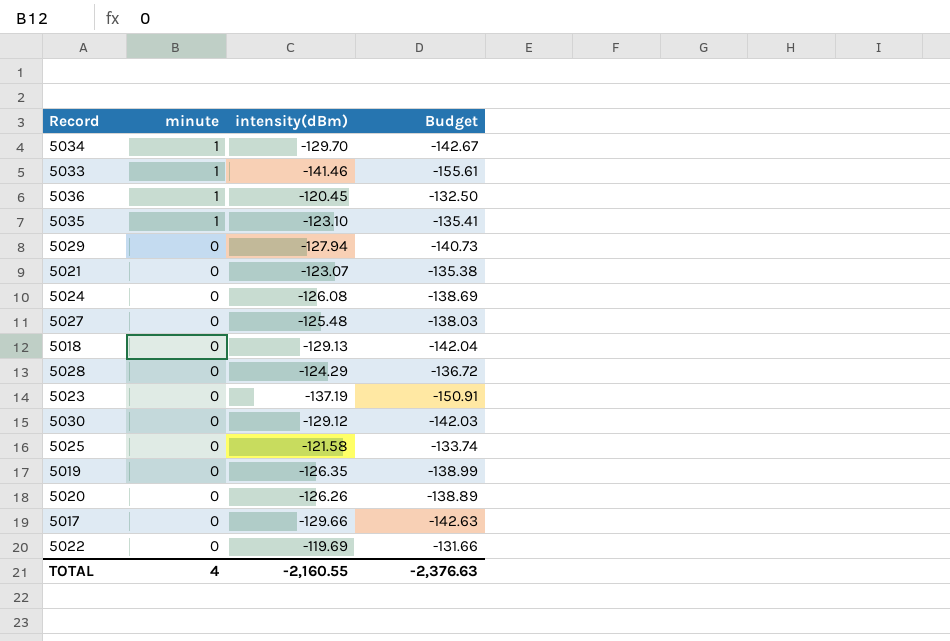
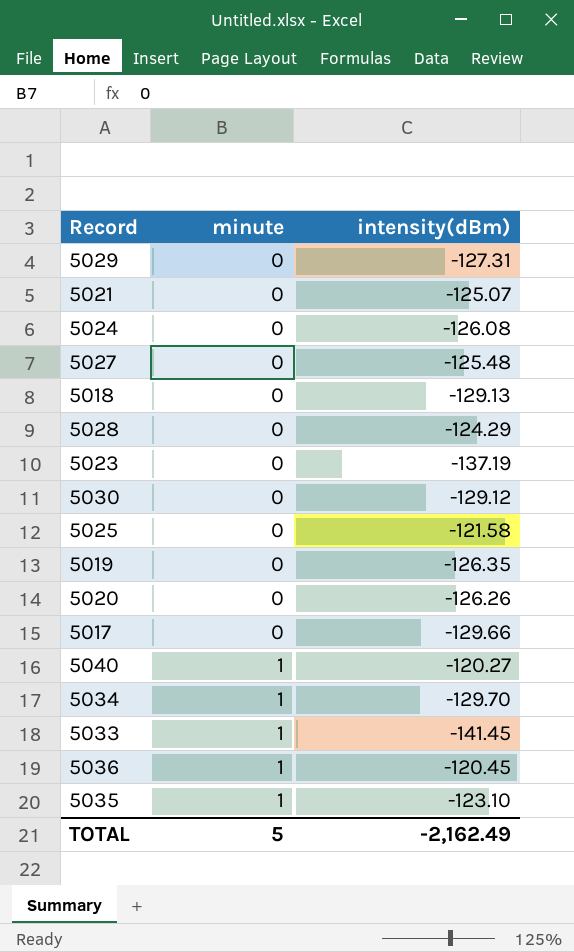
row order: minute descending -> minute ascending
column Budget | formula: [intensity(dBm)] * 1.1 -> none
row 5022: 0 | -119.69 | -131.66 -> none
5029 | intensity(dBm): -127.94 -> -127.31
5021 | intensity(dBm): -123.07 -> -125.07
row 5040: none -> 1 | -120.27
5033 | intensity(dBm): -141.46 -> -141.45
TOTAL | minute: 4 -> 5
TOTAL | intensity(dBm): -2,160.55 -> -2,162.49

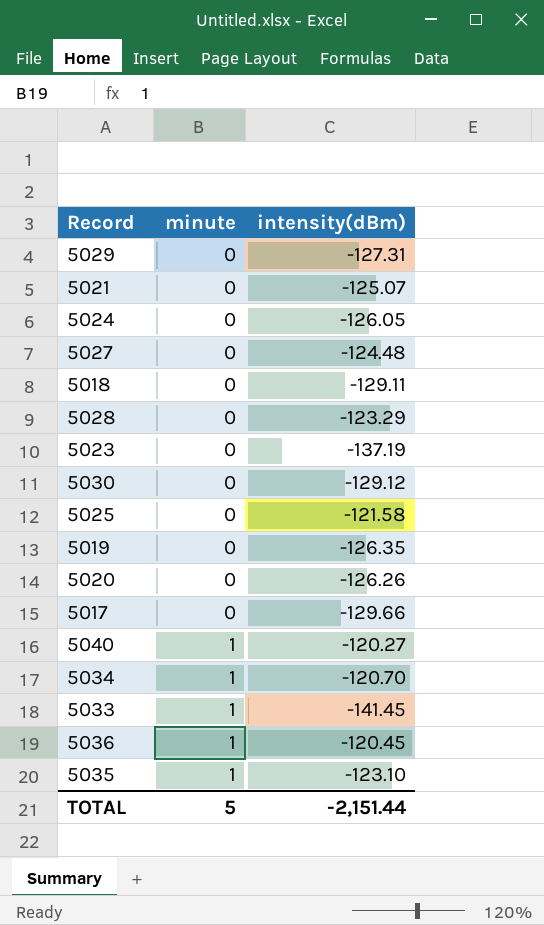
5024 | intensity(dBm): -126.08 -> -126.05
5027 | intensity(dBm): -125.48 -> -124.48
5018 | intensity(dBm): -129.13 -> -129.11
5028 | intensity(dBm): -124.29 -> -123.29
5034 | intensity(dBm): -129.70 -> -120.70
TOTAL | intensity(dBm): -2,162.49 -> -2,151.44

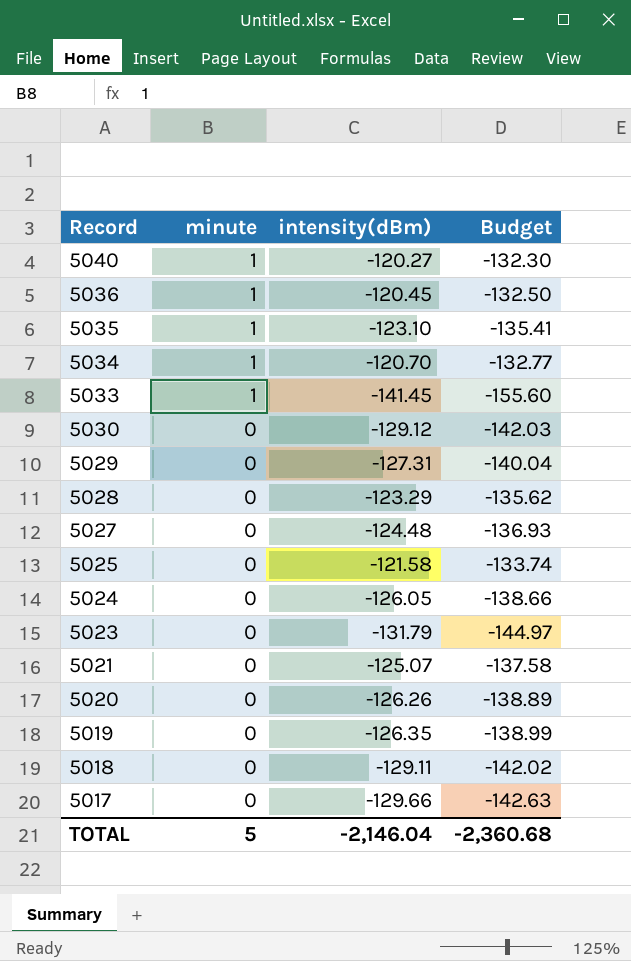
row order: minute ascending -> Record descending
column Budget | formula: none -> [intensity(dBm)] * 1.1
5023 | intensity(dBm): -137.19 -> -131.79
TOTAL | intensity(dBm): -2,151.44 -> -2,146.04

